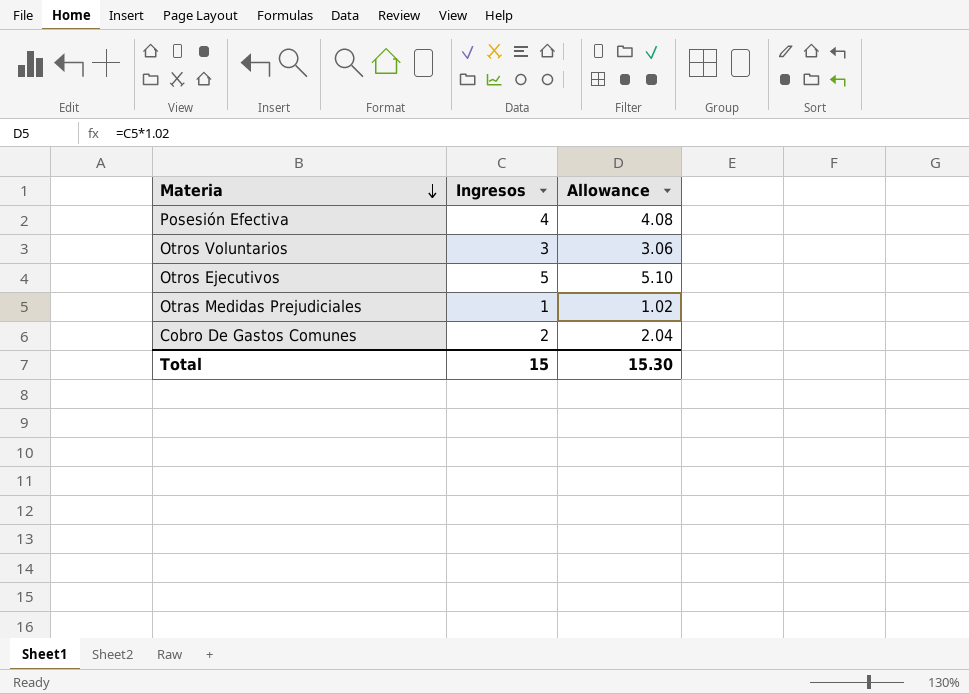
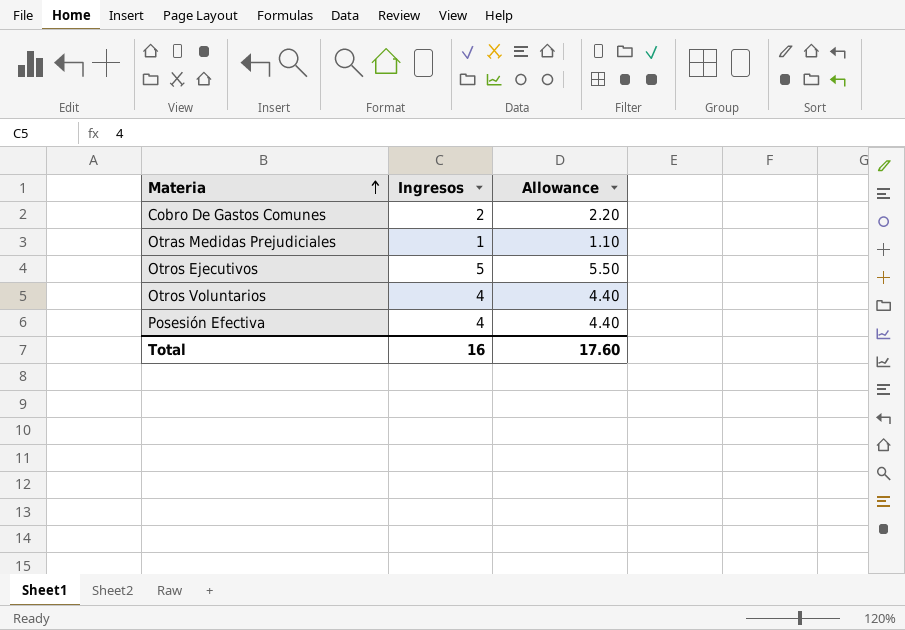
row order: Materia descending -> Materia ascending
column Allowance | formula: [Ingresos] * 1.02 -> [Ingresos] * 1.1
Otros Voluntarios | Ingresos: 3 -> 4
Total | Ingresos: 15 -> 16
Total | Allowance: 15.30 -> 17.60

